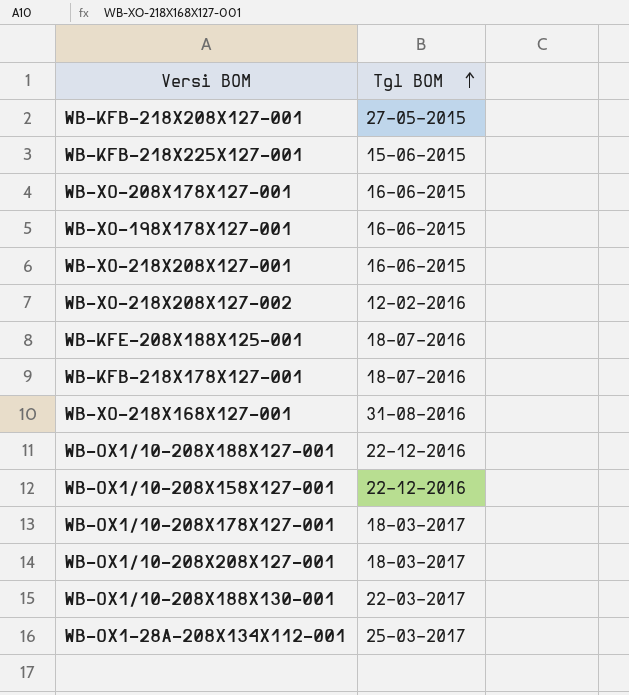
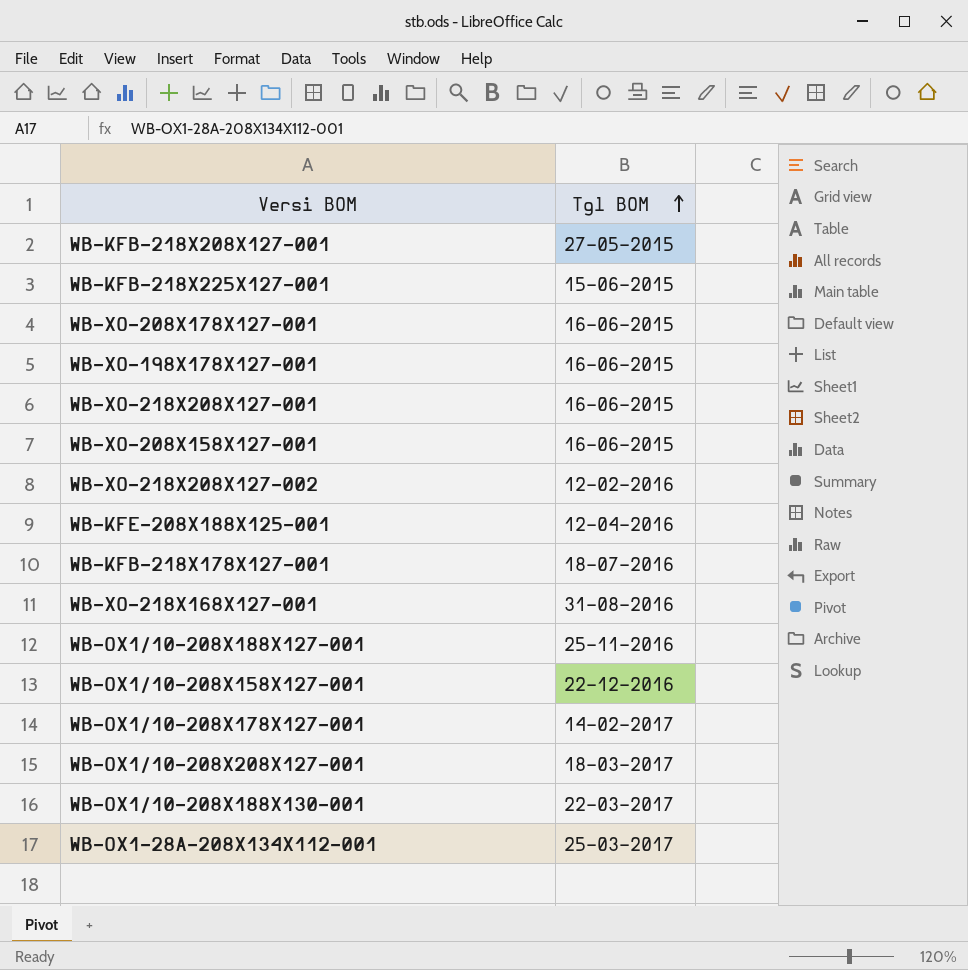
row WB-XO-208X158X127-001: none -> 16-06-2015
WB-KFE-208X188X125-001 | Tgl BOM: 18-07-2016 -> 12-04-2016
WB-OX1/10-208X188X127-001 | Tgl BOM: 22-12-2016 -> 25-11-2016
WB-OX1/10-208X178X127-001 | Tgl BOM: 18-03-2017 -> 14-02-2017

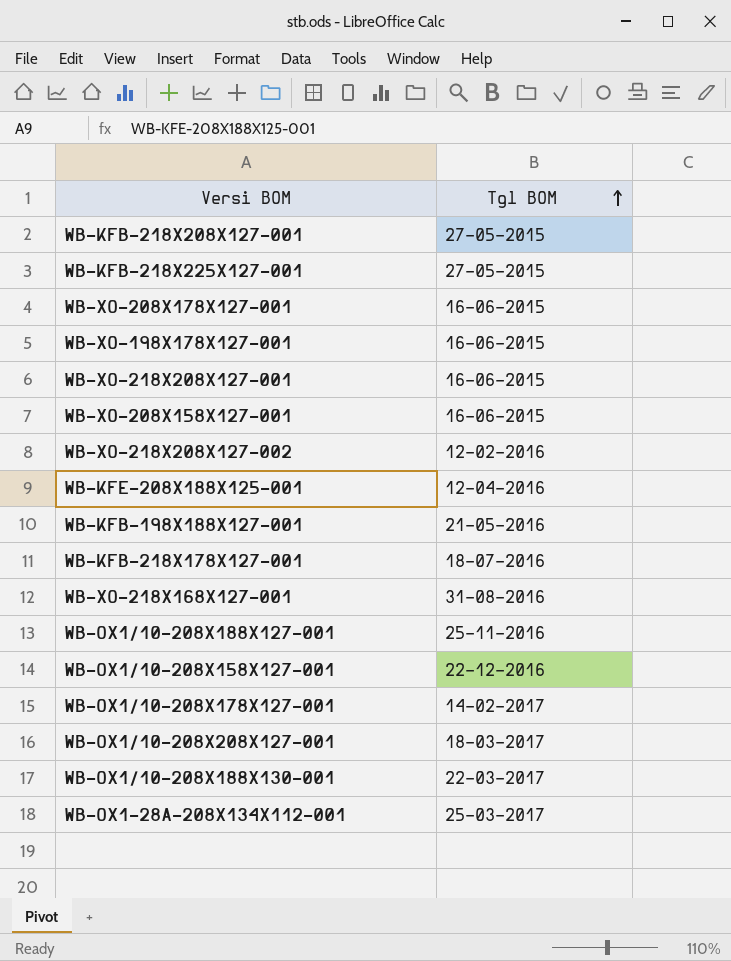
WB-KFB-218X225X127-001 | Tgl BOM: 15-06-2015 -> 27-05-2015
row WB-KFB-198X188X127-001: none -> 21-05-2016

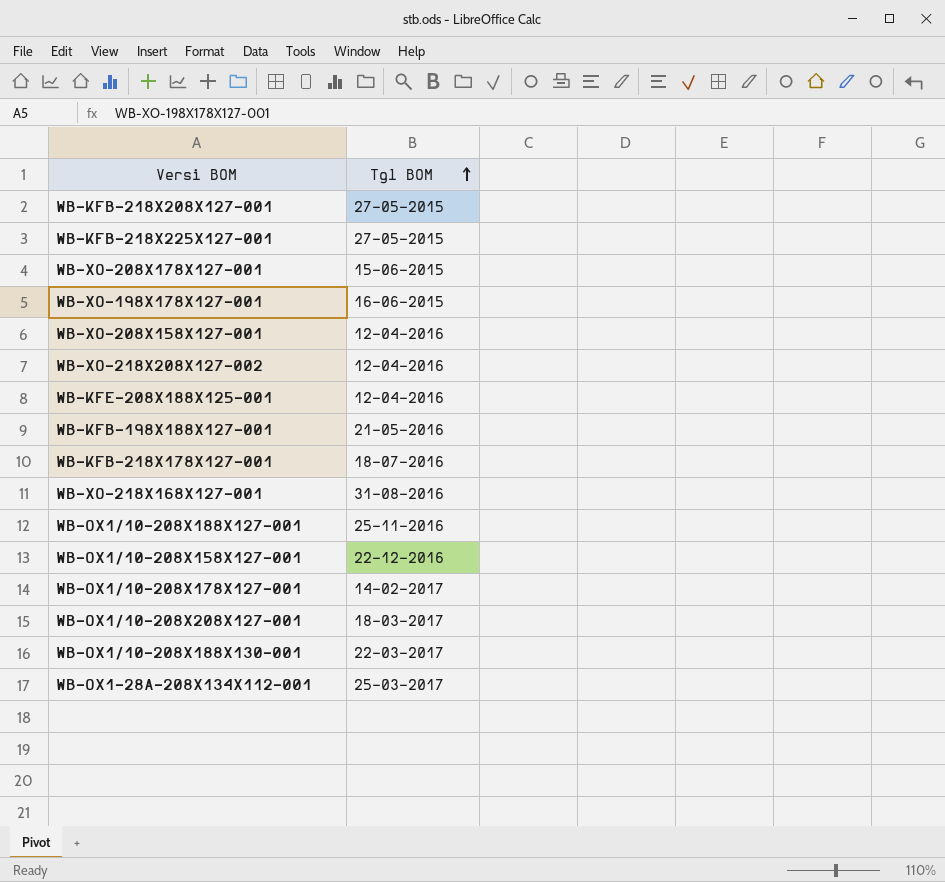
row WB-XO-218X208X127-001: 16-06-2015 -> none
WB-XO-208X178X127-001 | Tgl BOM: 16-06-2015 -> 15-06-2015
WB-XO-208X158X127-001 | Tgl BOM: 16-06-2015 -> 12-04-2016
WB-XO-218X208X127-002 | Tgl BOM: 12-02-2016 -> 12-04-2016

